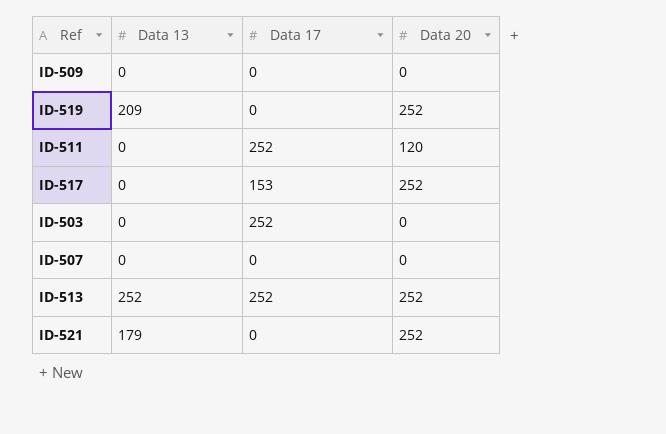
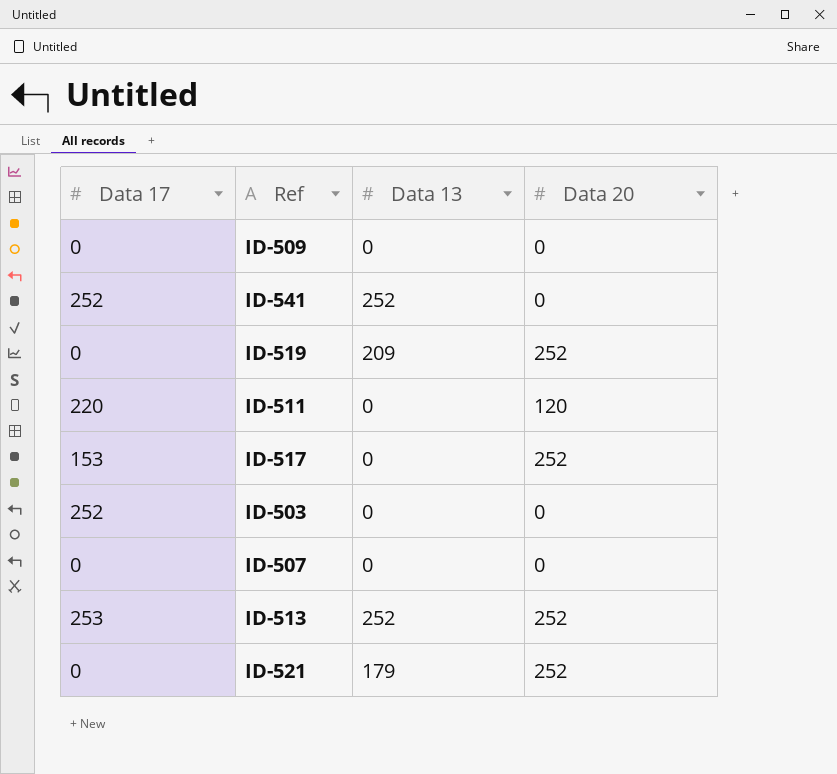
column Data 17 | position: 3 -> 1
row ID-541: none -> 252 | 252 | 0
ID-511 | Data 17: 252 -> 220
ID-513 | Data 17: 252 -> 253

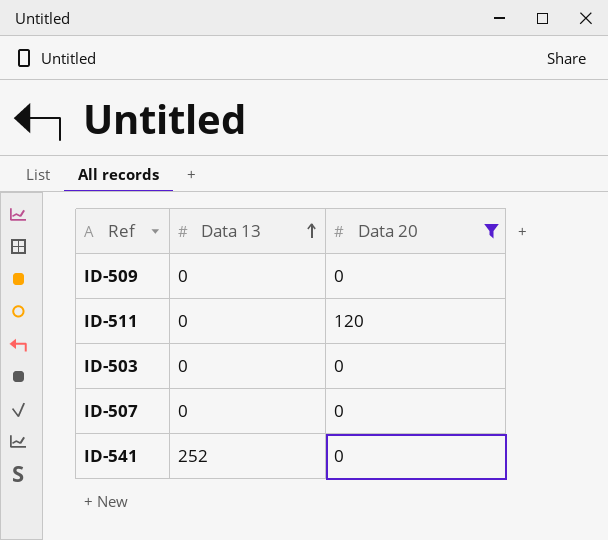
filter: none -> Data 20 != 252
row order: none -> Data 13 ascending
column Data 17 | position: 1 -> none

